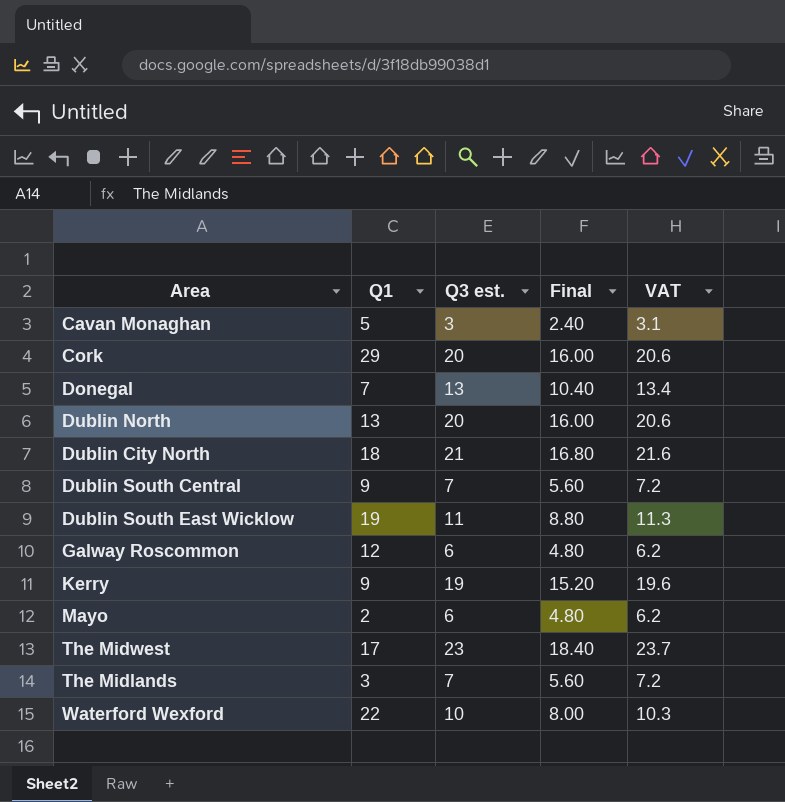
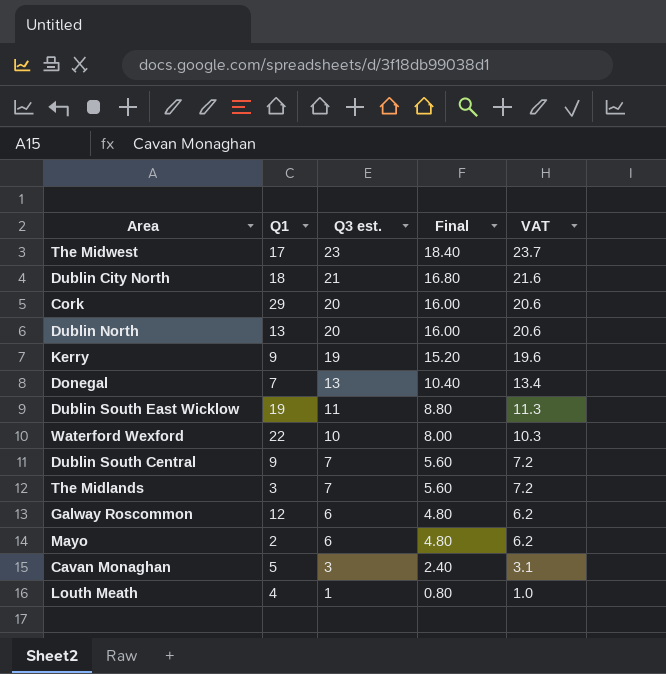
row order: none -> Q3 est. descending
row Louth Meath: none -> 4 | 1 | 0.80 | 1.0

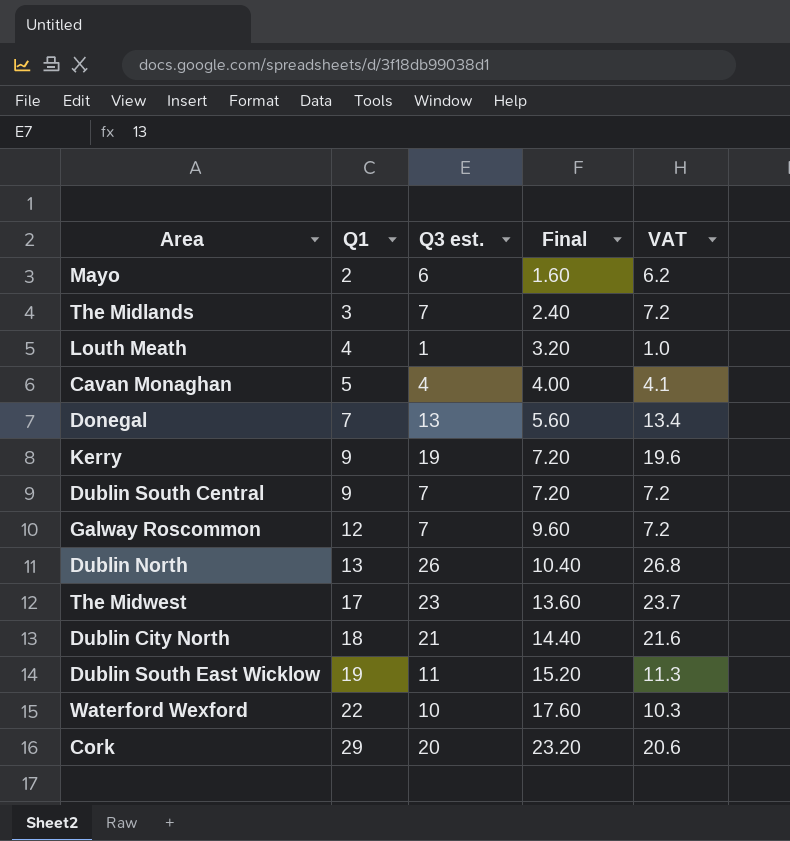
row order: Q3 est. descending -> Q1 ascending
column Final | formula: [Q3 est.] * 0.8 -> [Q1] * 0.8
Cavan Monaghan | Q3 est.: 3 -> 4
Cavan Monaghan | VAT: 3.1 -> 4.1
Galway Roscommon | Q3 est.: 6 -> 7
Galway Roscommon | VAT: 6.2 -> 7.2
Dublin North | Q3 est.: 20 -> 26
Dublin North | VAT: 20.6 -> 26.8

